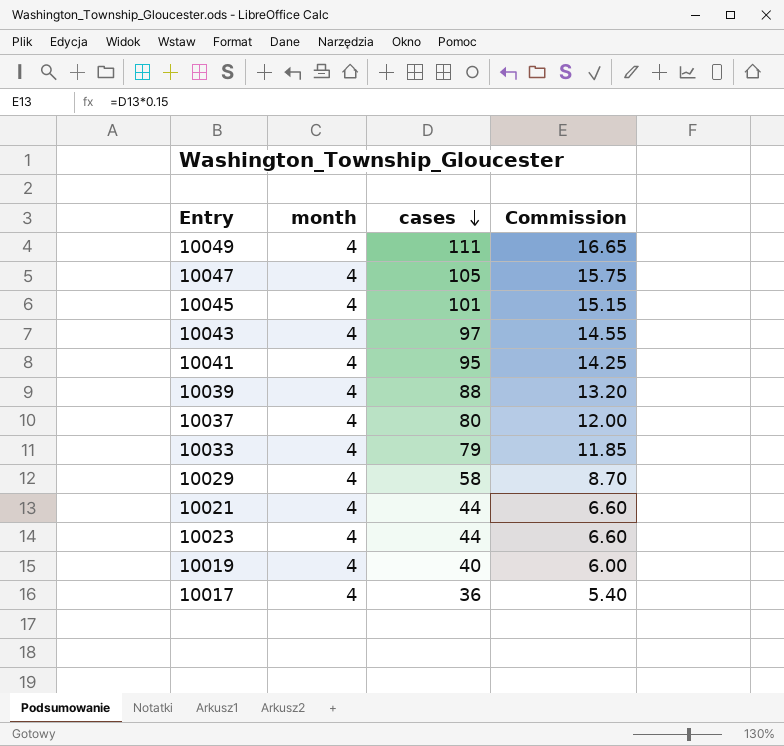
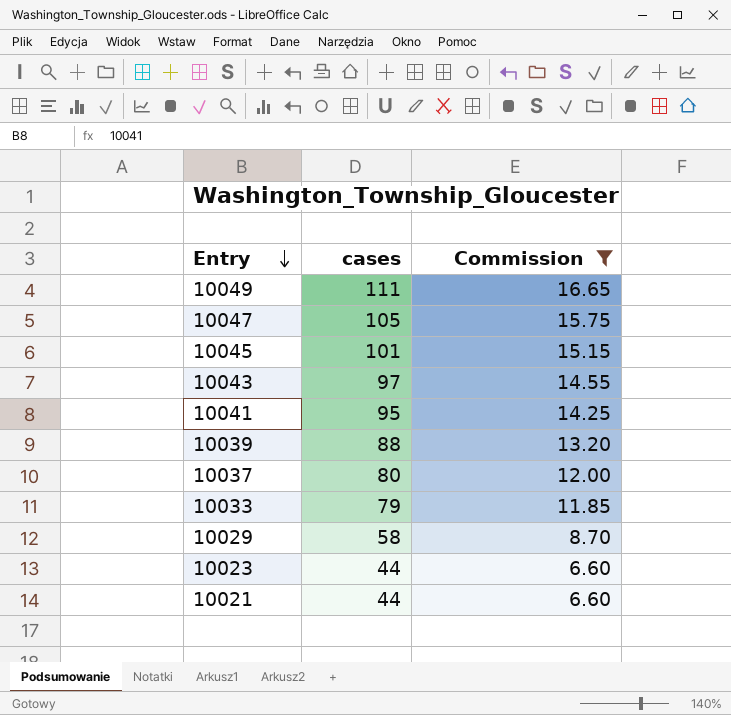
filter: none -> Commission >= 6.60
row order: cases descending -> Entry descending
column month | position: 2 -> none

